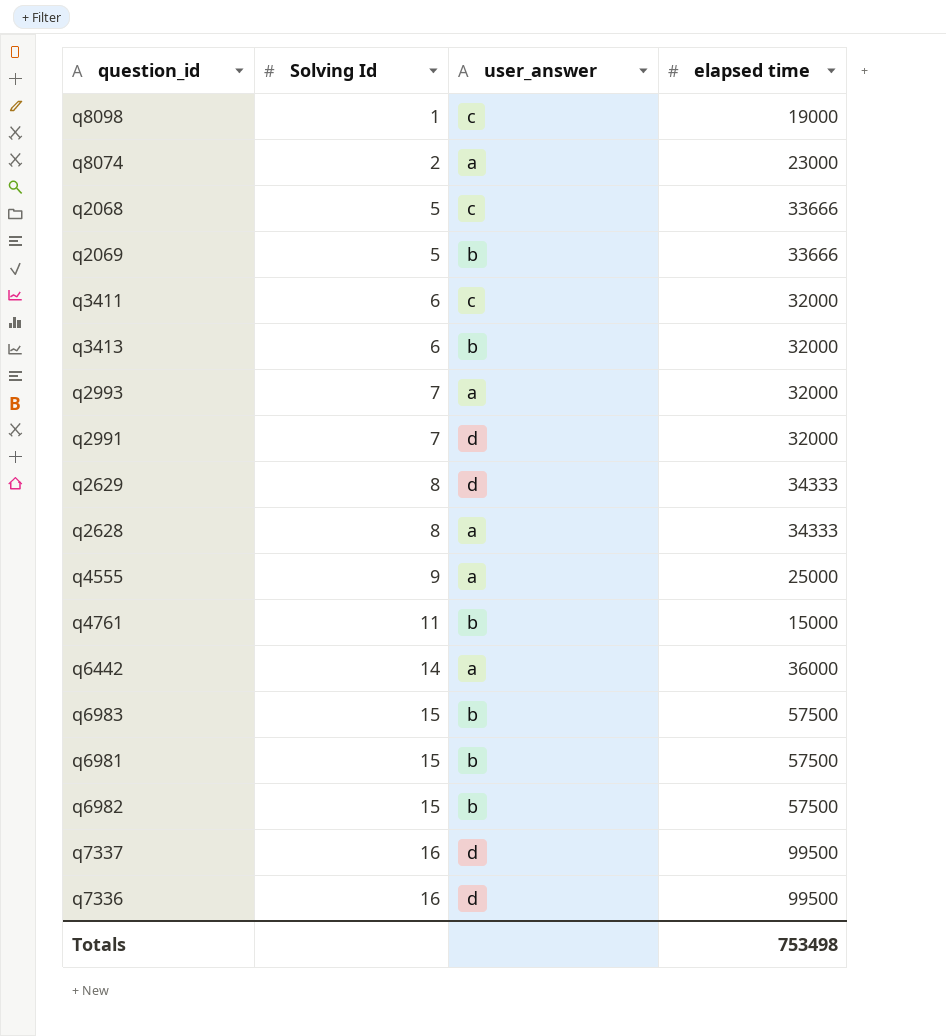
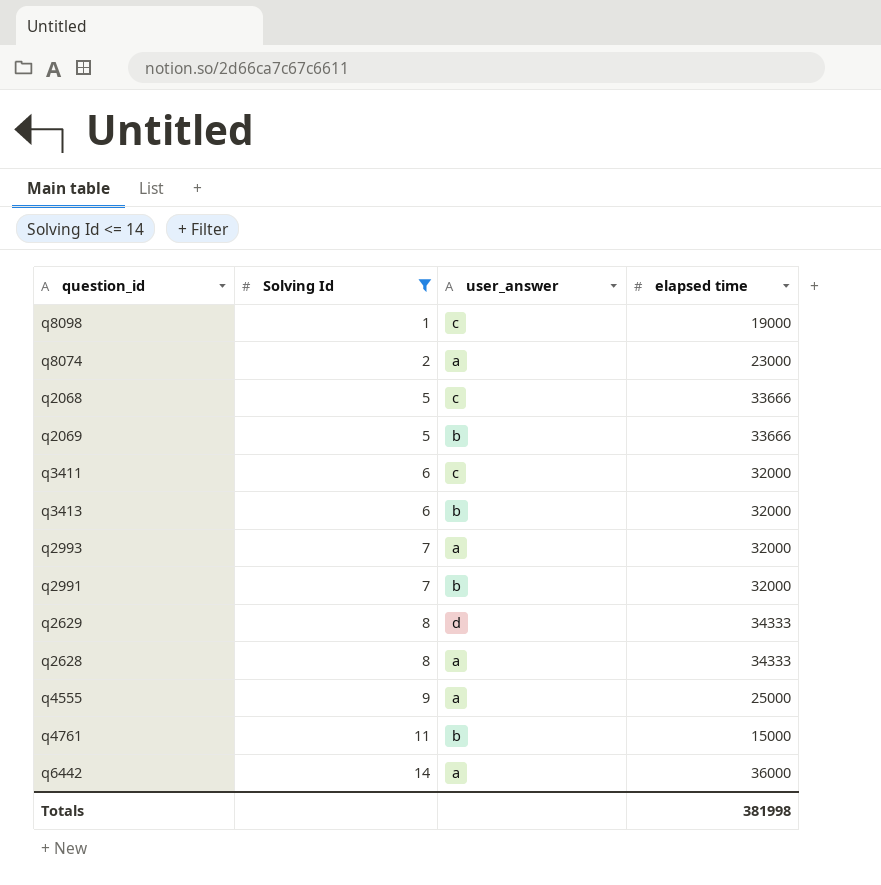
filter: none -> Solving Id <= 14
q2991 | user_answer: d -> b
Totals | elapsed time: 753498 -> 381998

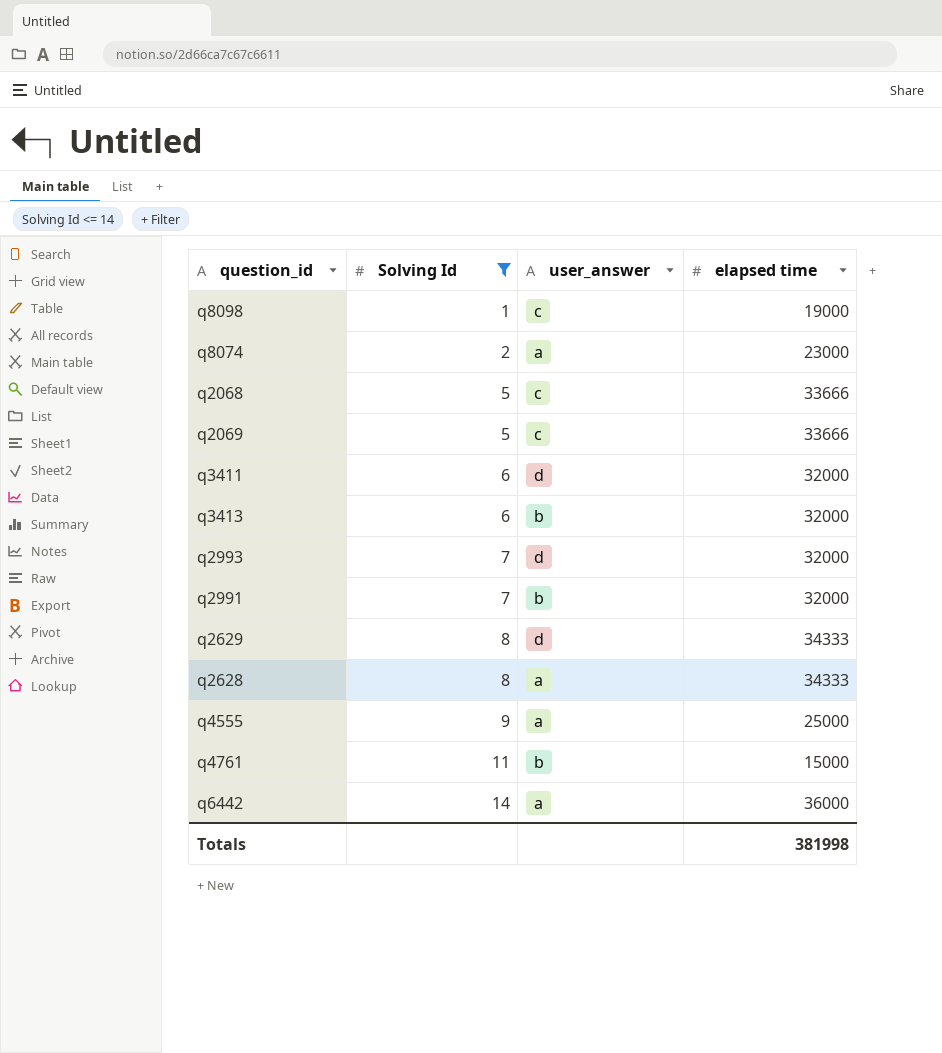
q2069 | user_answer: b -> c
q3411 | user_answer: c -> d
q2993 | user_answer: a -> d

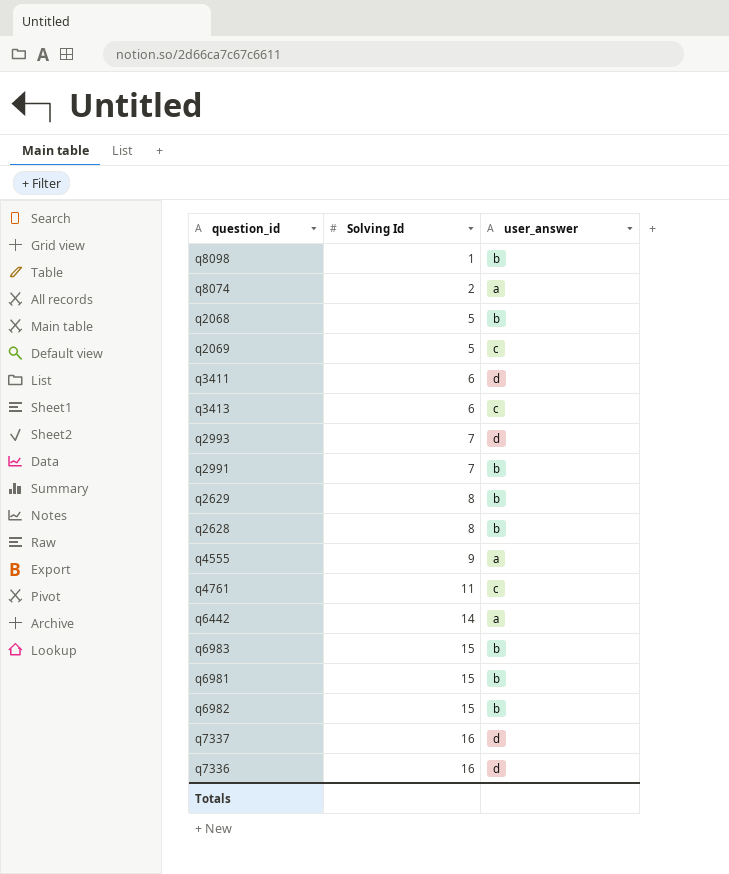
filter: Solving Id <= 14 -> none
column elapsed time | position: 4 -> none
q8098 | user_answer: c -> b
q2068 | user_answer: c -> b
q3413 | user_answer: b -> c
q2629 | user_answer: d -> b
q2628 | user_answer: a -> b
q4761 | user_answer: b -> c

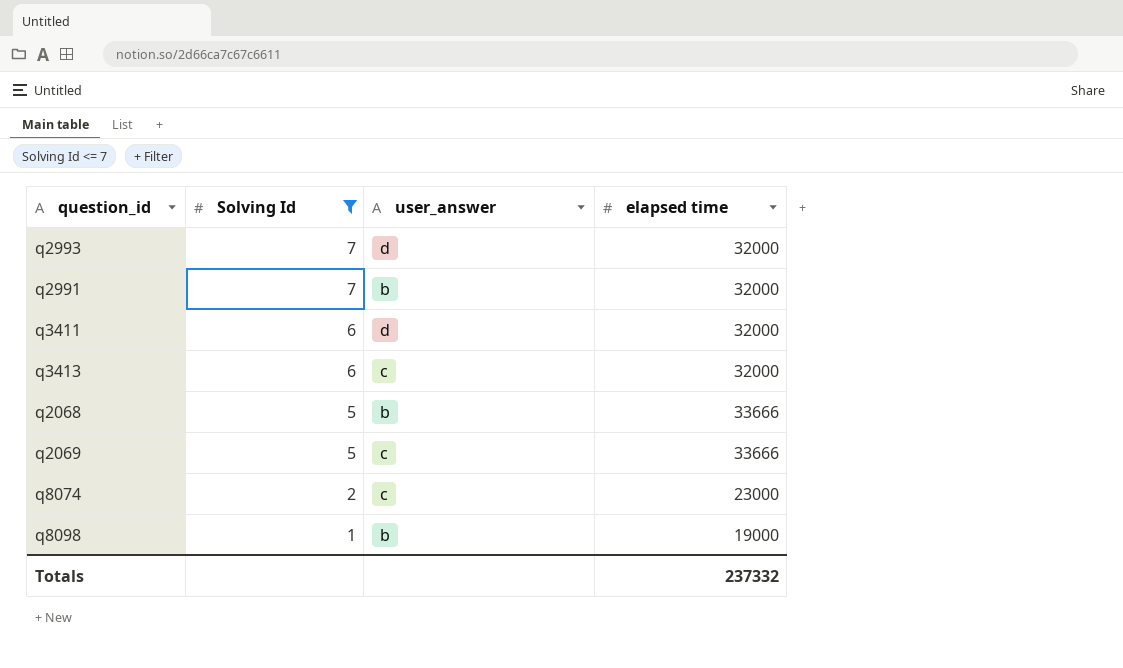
filter: none -> Solving Id <= 7
row order: Solving Id ascending -> Solving Id descending
column elapsed time | position: none -> 4
q8074 | user_answer: a -> c

